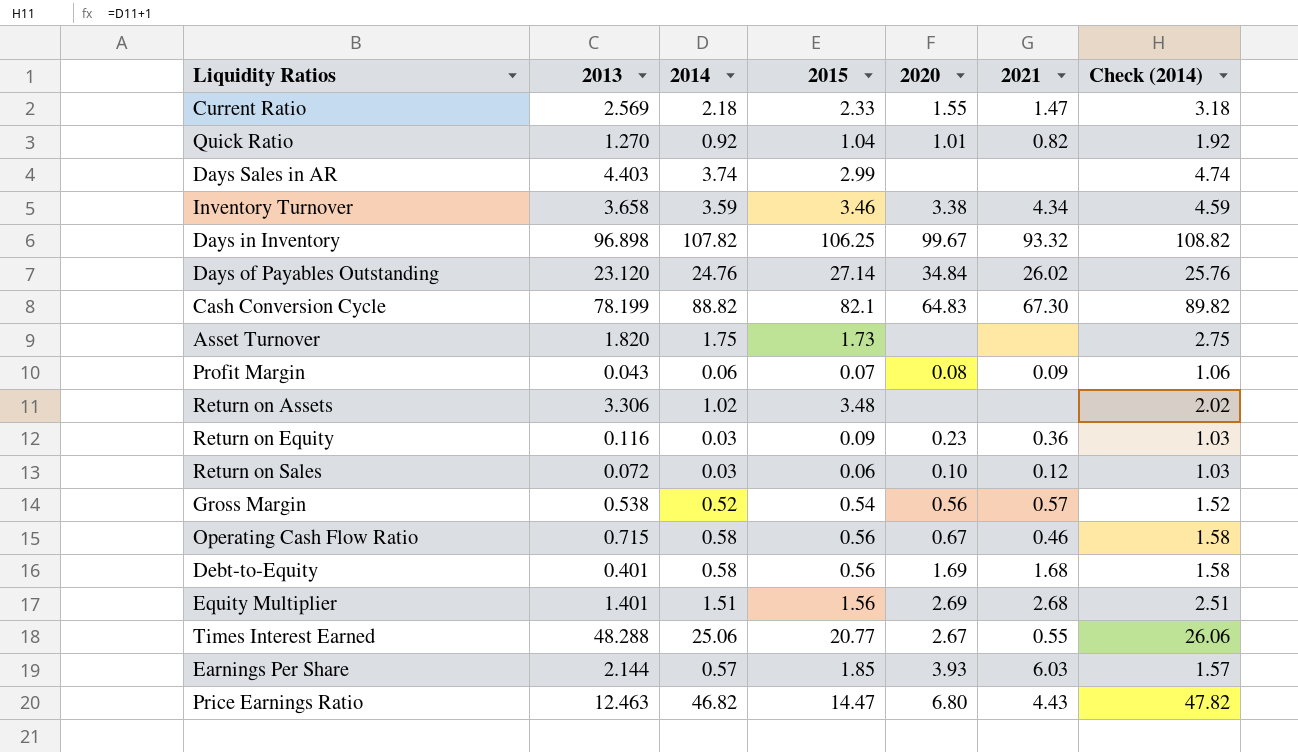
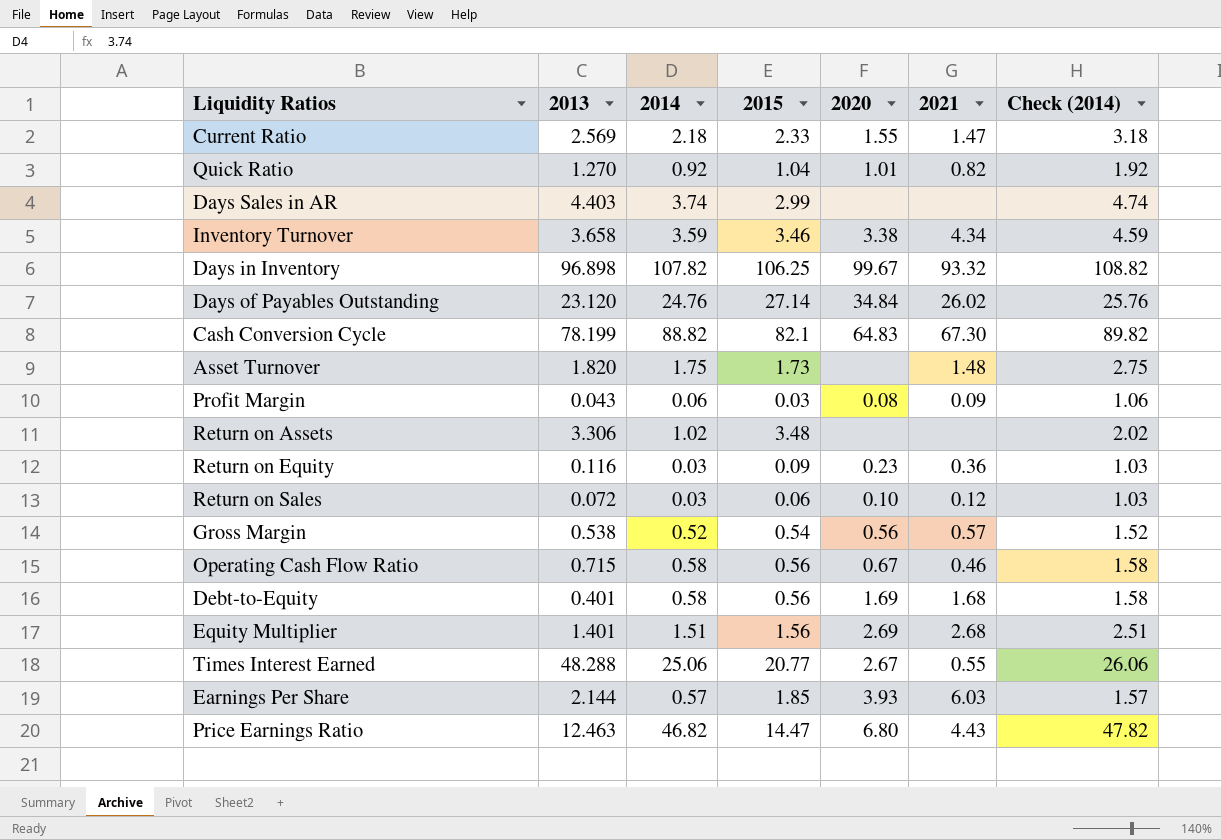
Asset Turnover | 2021: none -> 1.48
Profit Margin | 2015: 0.07 -> 0.03

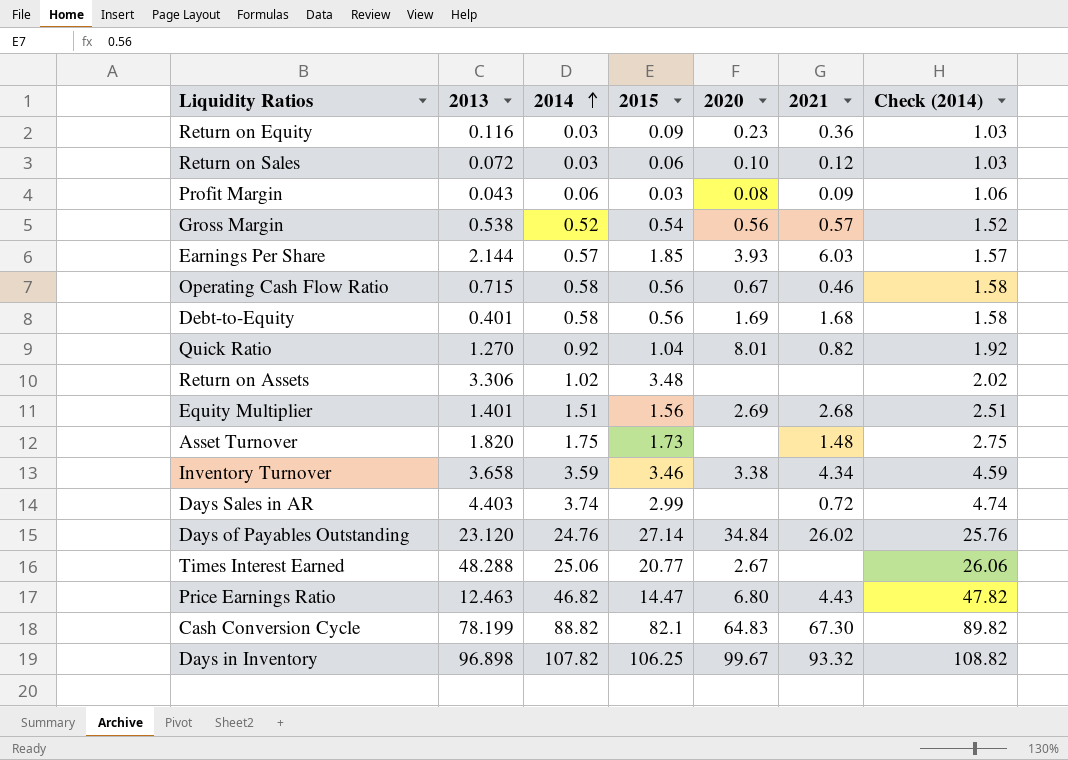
row order: none -> 2014 ascending
row Current Ratio: 2.569 | 2.18 | 2.33 | 1.55 | 1.47 | 3.18 -> none
Quick Ratio | 2020: 1.01 -> 8.01
Days Sales in AR | 2021: none -> 0.72
Times Interest Earned | 2021: 0.55 -> none

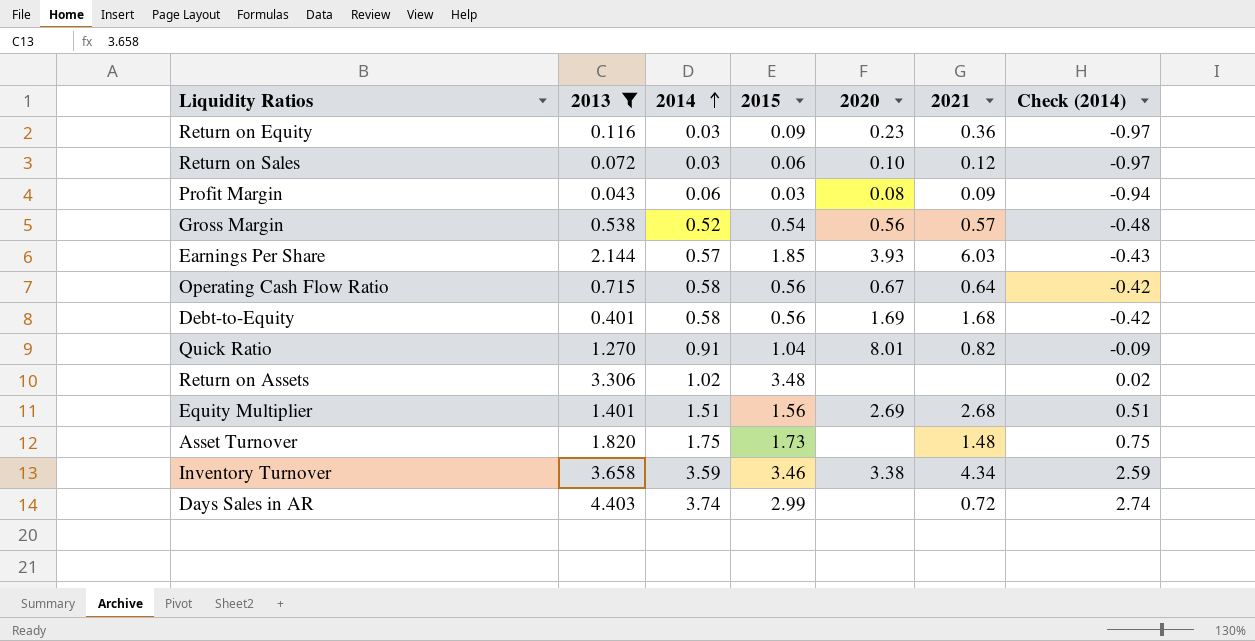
filter: none -> 2013 <= 4.403
column Check (2014) | formula: [2014] + 1 -> [2014] - 1
Operating Cash Flow Ratio | 2021: 0.46 -> 0.64
Quick Ratio | 2014: 0.92 -> 0.91

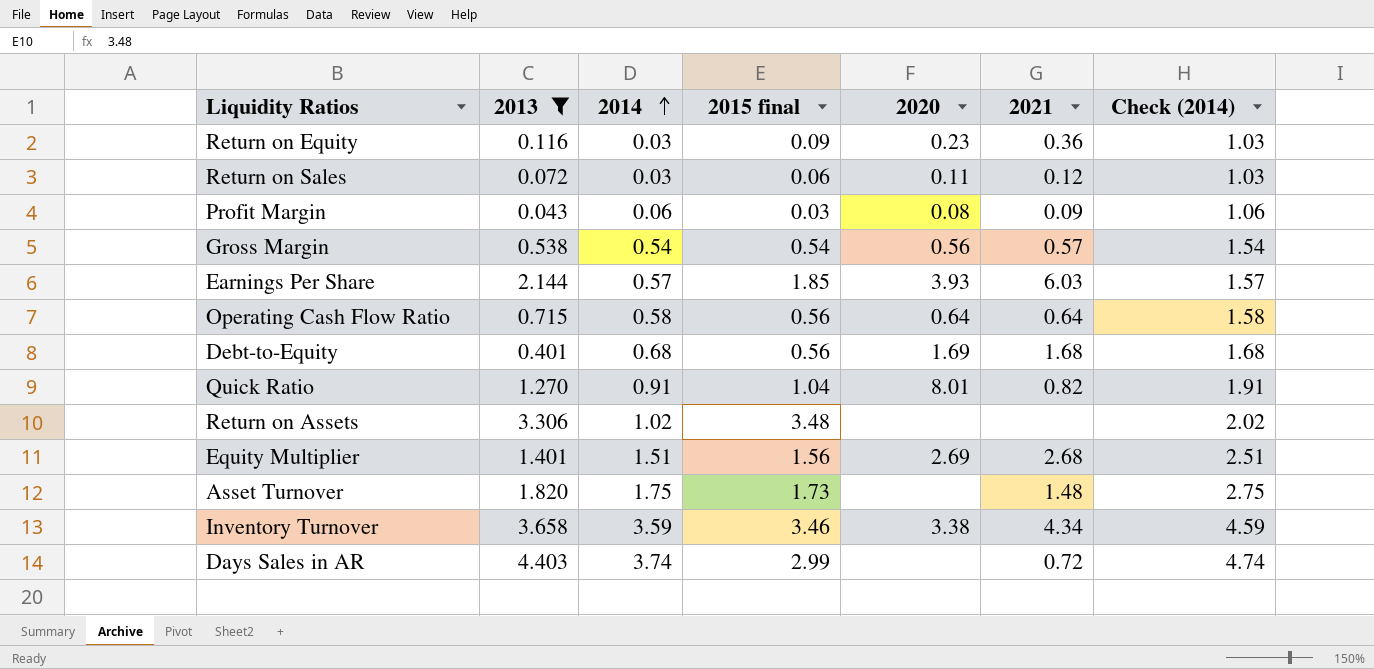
column name: 2015 -> 2015 final
column Check (2014) | formula: [2014] - 1 -> [2014] + 1
Return on Sales | 2020: 0.10 -> 0.11
Gross Margin | 2014: 0.52 -> 0.54
Operating Cash Flow Ratio | 2020: 0.67 -> 0.64
Debt-to-Equity | 2014: 0.58 -> 0.68

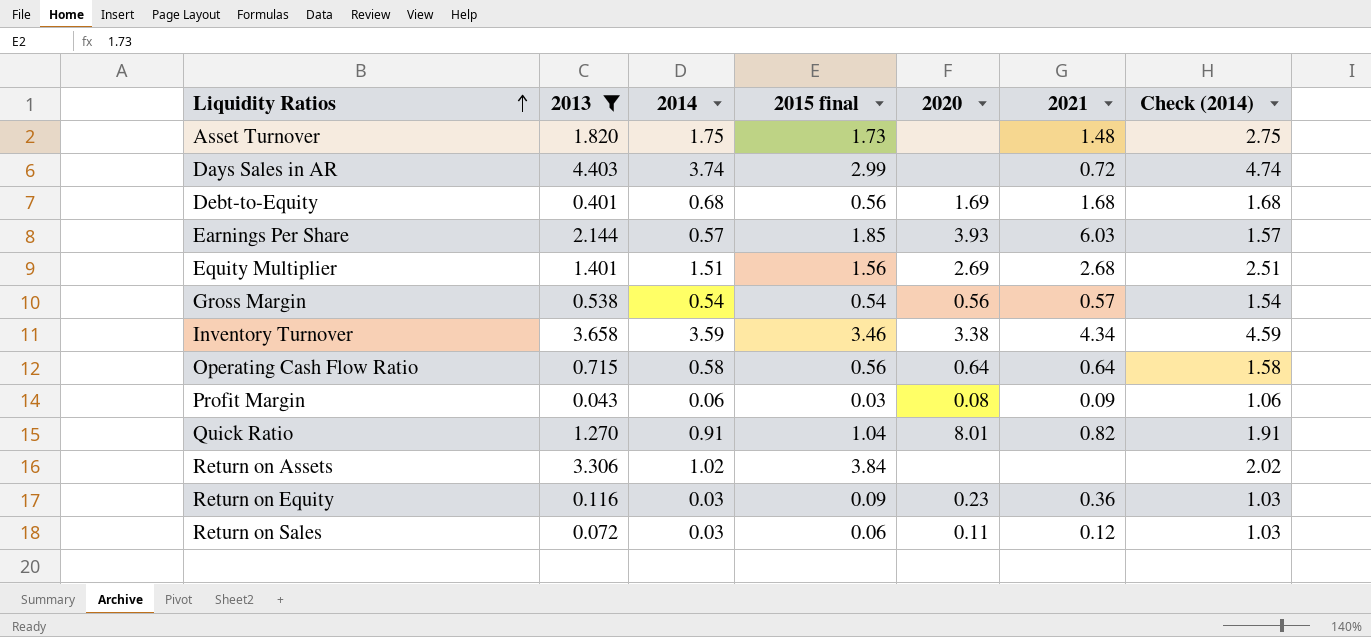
row order: 2014 ascending -> Liquidity Ratios ascending
Return on Assets | 2015 final: 3.48 -> 3.84

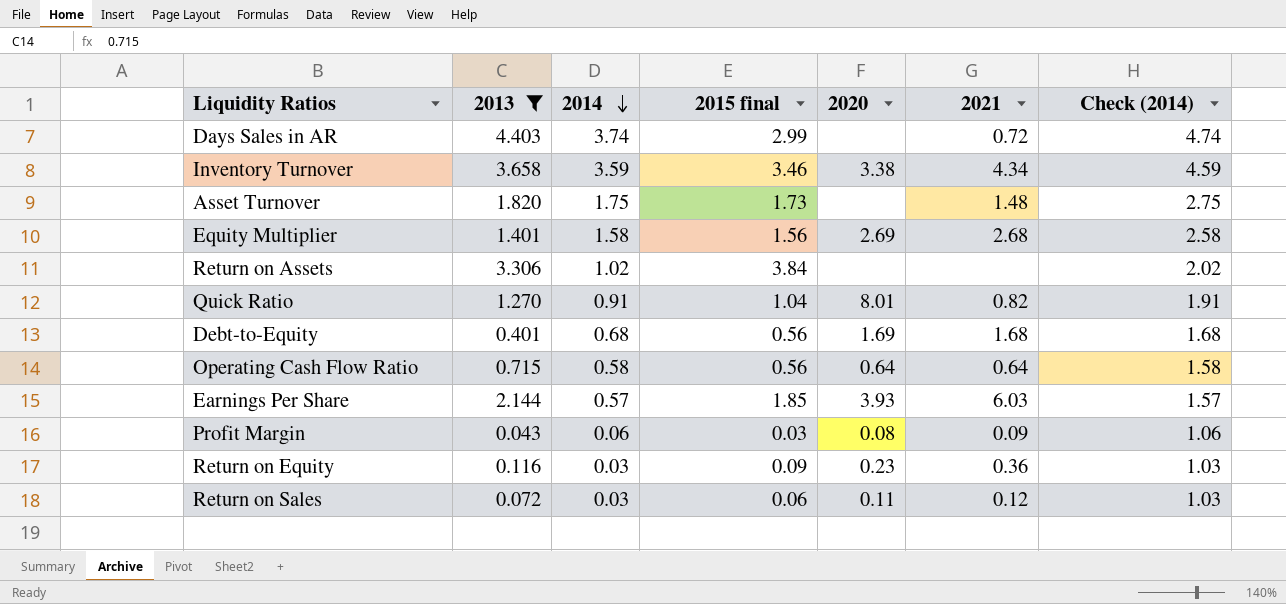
row order: Liquidity Ratios ascending -> 2014 descending
row Gross Margin: 0.538 | 0.54 | 0.54 | 0.56 | 0.57 | 1.54 -> none
Equity Multiplier | 2014: 1.51 -> 1.58
Equity Multiplier | Check (2014): 2.51 -> 2.58

